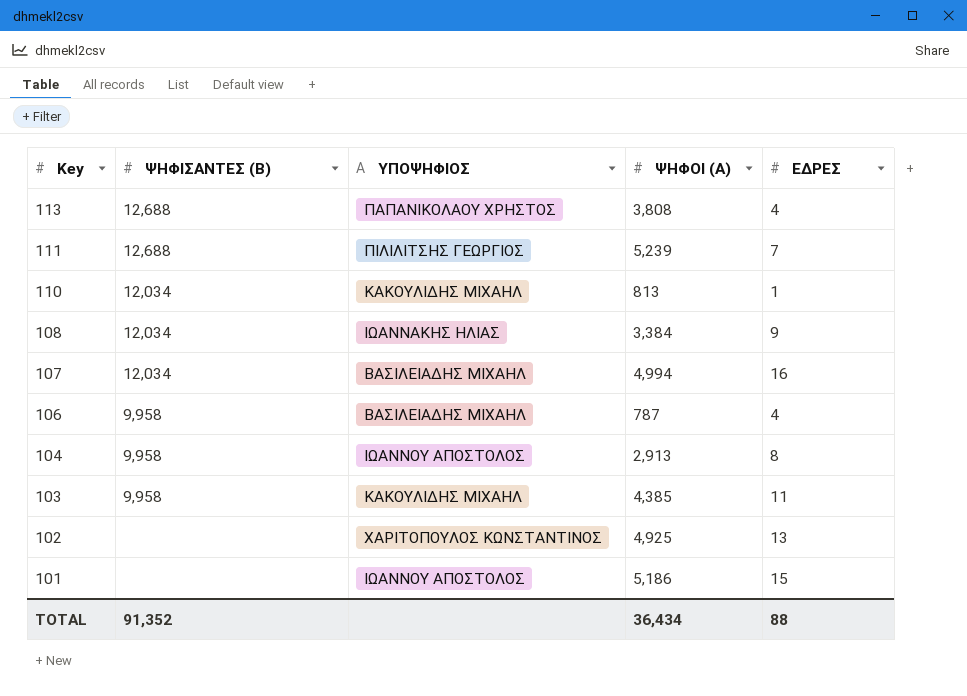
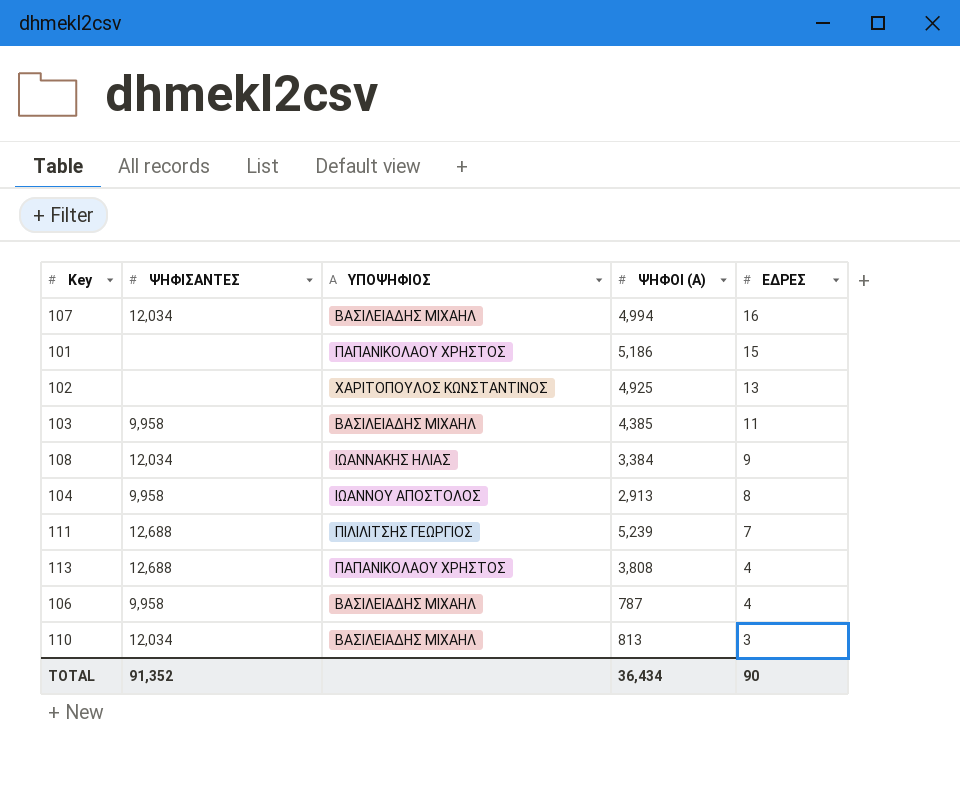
row order: Key descending -> ΕΔΡΕΣ descending
column name: ΨΗΦΙΣΑΝΤΕΣ (Β) -> ΨΗΦΙΣΑΝΤΕΣ
101 | ΥΠΟΨΗΦΙΟΣ: ΙΩΑΝΝΟΥ ΑΠΟΣΤΟΛΟΣ -> ΠΑΠΑΝΙΚΟΛΑΟΥ ΧΡΗΣΤΟΣ
103 | ΥΠΟΨΗΦΙΟΣ: ΚΑΚΟΥΛΙΔΗΣ ΜΙΧΑΗΛ -> ΒΑΣΙΛΕΙΑΔΗΣ ΜΙΧΑΗΛ
110 | ΥΠΟΨΗΦΙΟΣ: ΚΑΚΟΥΛΙΔΗΣ ΜΙΧΑΗΛ -> ΒΑΣΙΛΕΙΑΔΗΣ ΜΙΧΑΗΛ
110 | ΕΔΡΕΣ: 1 -> 3
TOTAL | ΕΔΡΕΣ: 88 -> 90

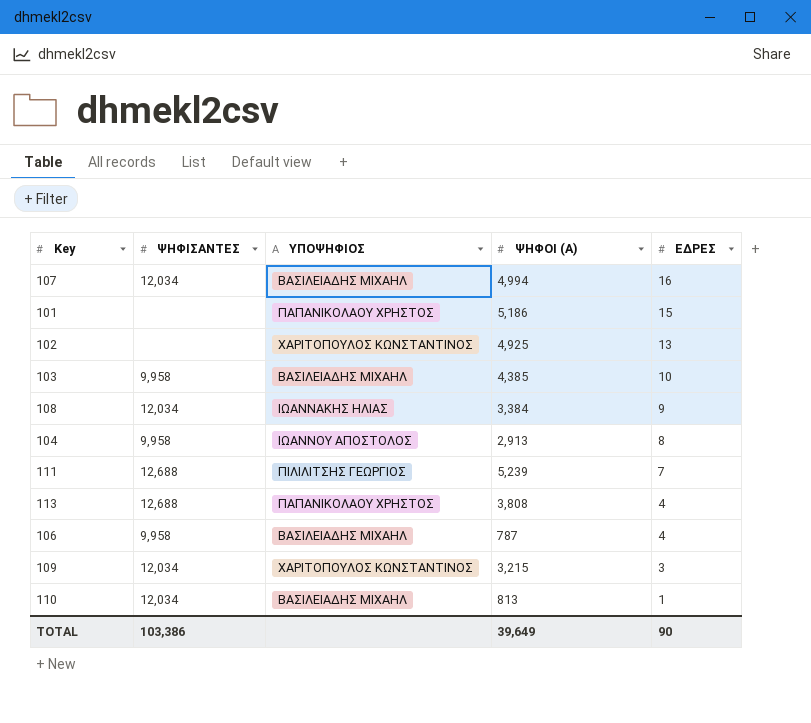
103 | ΕΔΡΕΣ: 11 -> 10
row 109: none -> 12,034 | ΧΑΡΙΤΟΠΟΥΛΟΣ ΚΩΝΣΤΑΝΤΙΝΟΣ | 3,215 | 3
110 | ΕΔΡΕΣ: 3 -> 1
TOTAL | ΨΗΦΙΣΑΝΤΕΣ: 91,352 -> 103,386
TOTAL | ΨΗΦΟΙ (Α): 36,434 -> 39,649

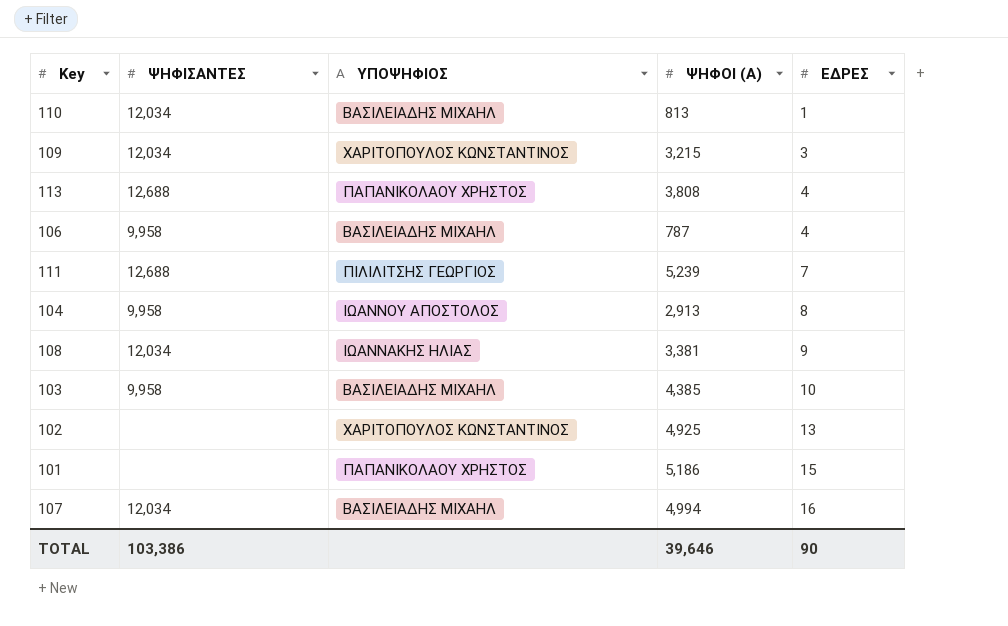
row order: ΕΔΡΕΣ descending -> ΕΔΡΕΣ ascending
108 | ΨΗΦΟΙ (Α): 3,384 -> 3,381
TOTAL | ΨΗΦΟΙ (Α): 39,649 -> 39,646

